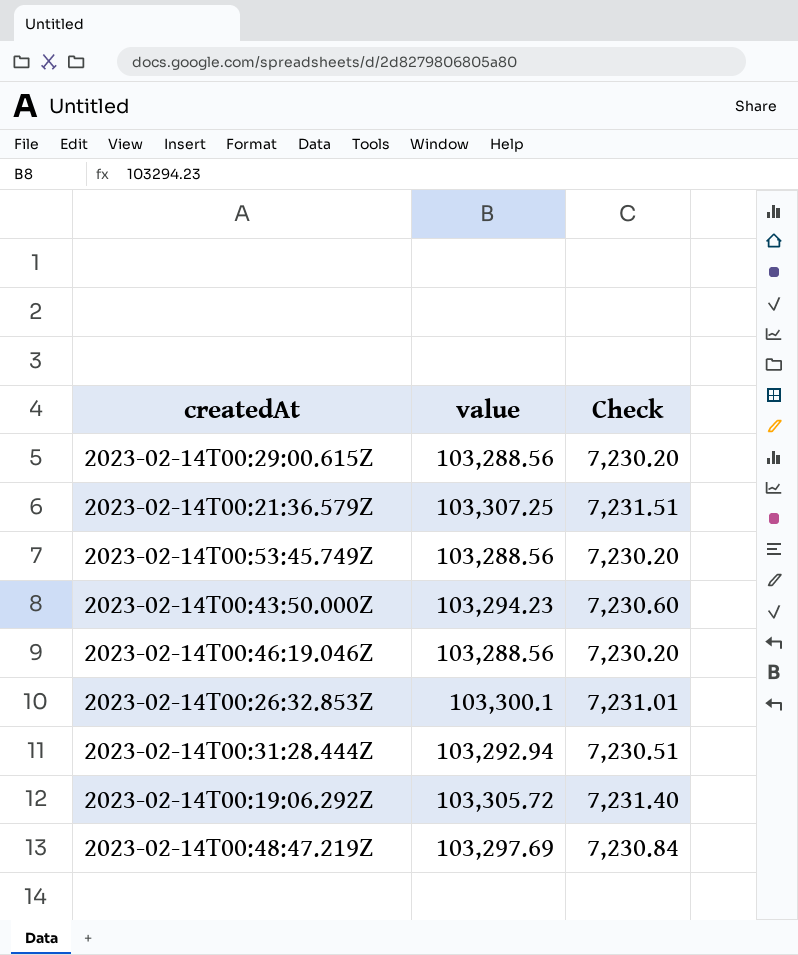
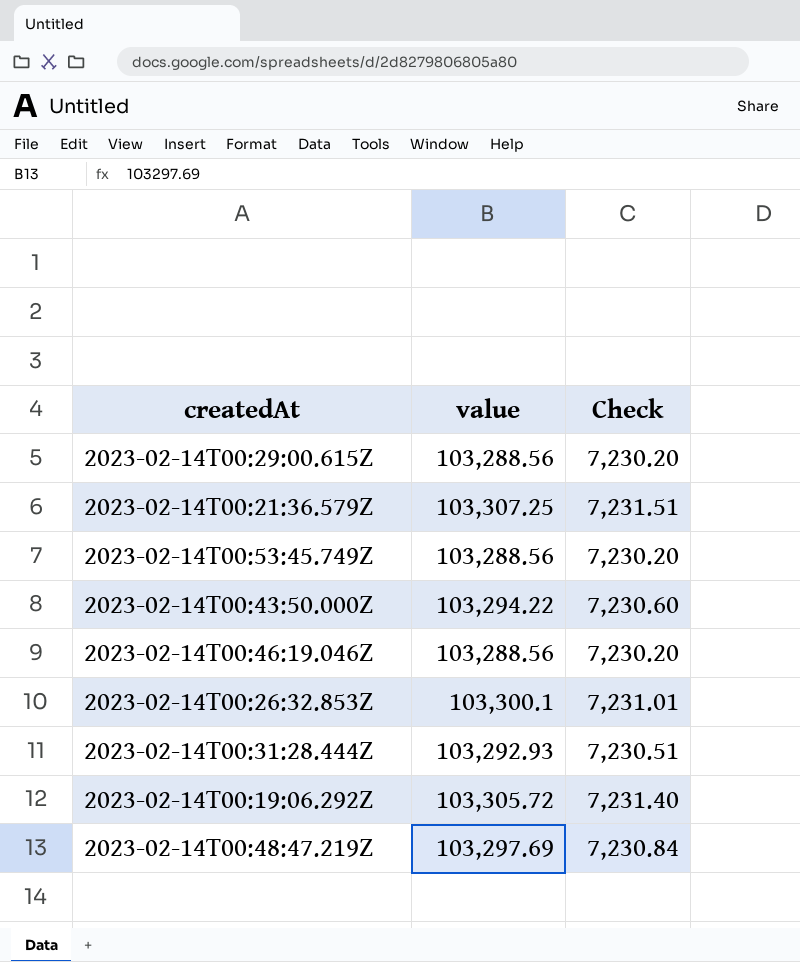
2023-02-14T00:43:50.000Z | value: 103,294.23 -> 103,294.22
2023-02-14T00:31:28.444Z | value: 103,292.94 -> 103,292.93

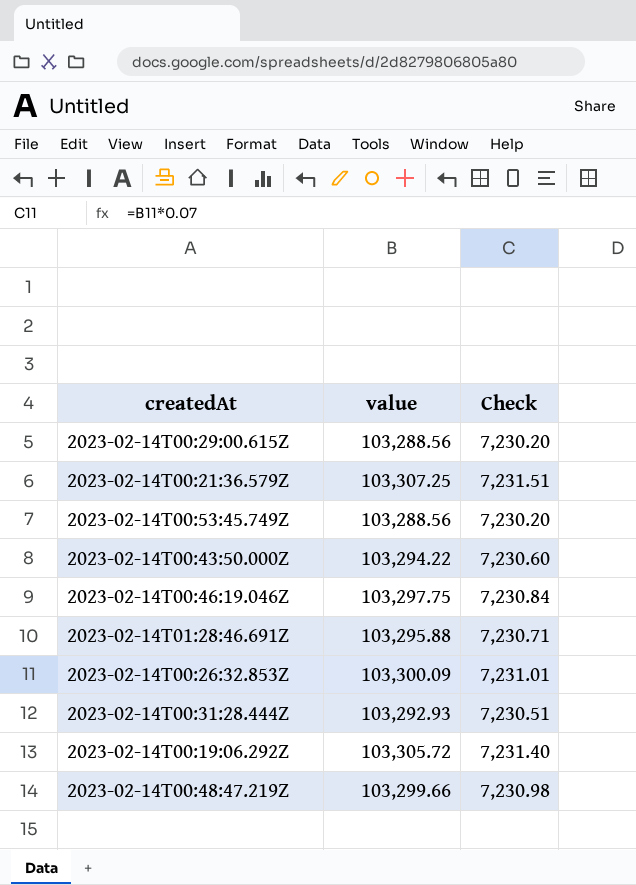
2023-02-14T00:46:19.046Z | value: 103,288.56 -> 103,297.75
2023-02-14T00:46:19.046Z | Check: 7,230.20 -> 7,230.84
row 2023-02-14T01:28:46.691Z: none -> 103,295.88 | 7,230.71
2023-02-14T00:26:32.853Z | value: 103,300.1 -> 103,300.09
2023-02-14T00:48:47.219Z | value: 103,297.69 -> 103,299.66
2023-02-14T00:48:47.219Z | Check: 7,230.84 -> 7,230.98

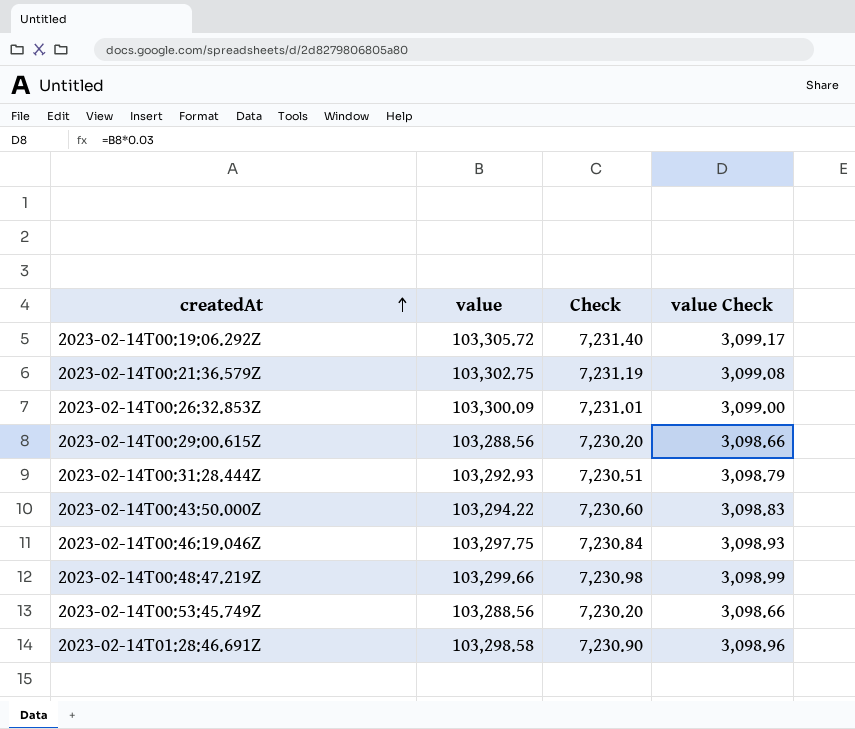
row order: none -> createdAt ascending
column value Check | formula: none -> [value] * 0.03
2023-02-14T00:21:36.579Z | value: 103,307.25 -> 103,302.75
2023-02-14T00:21:36.579Z | Check: 7,231.51 -> 7,231.19
2023-02-14T01:28:46.691Z | value: 103,295.88 -> 103,298.58
2023-02-14T01:28:46.691Z | Check: 7,230.71 -> 7,230.90

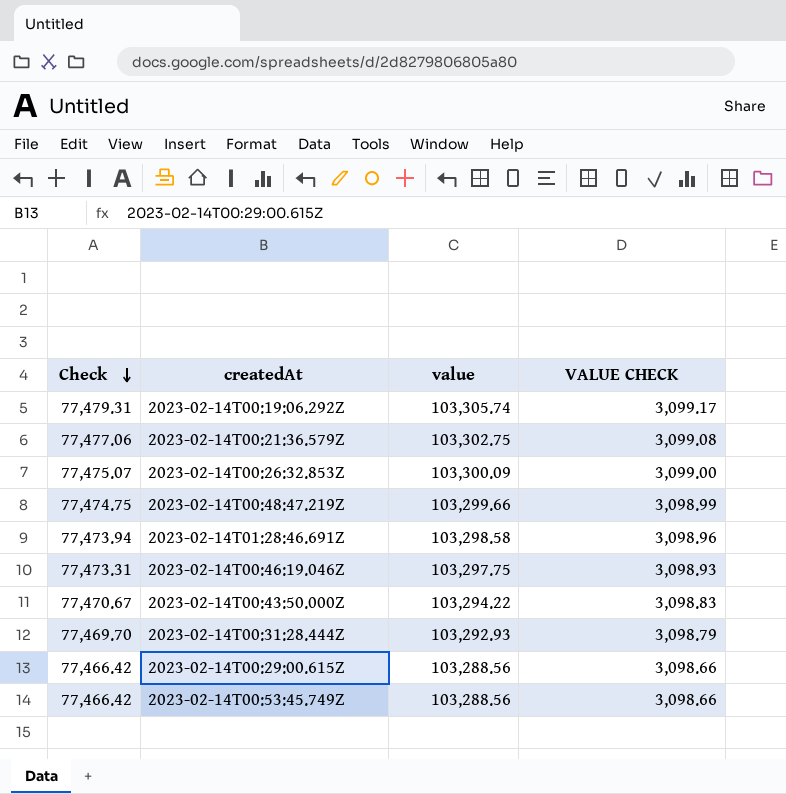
row order: createdAt ascending -> Check descending
column Check | formula: [value] * 0.07 -> [value] * 0.75
column Check | position: 3 -> 1
column name: value Check -> VALUE CHECK
2023-02-14T00:19:06.292Z | value: 103,305.72 -> 103,305.74

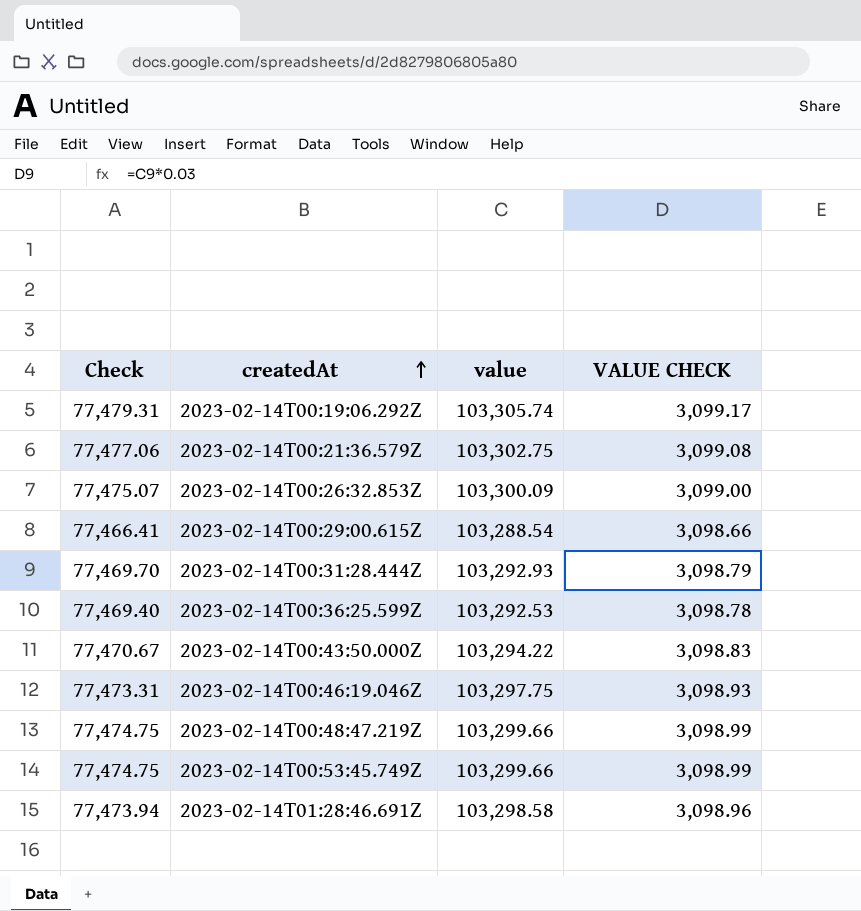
row order: Check descending -> createdAt ascending
2023-02-14T00:29:00.615Z | Check: 77,466.42 -> 77,466.41
2023-02-14T00:29:00.615Z | value: 103,288.56 -> 103,288.54
row 2023-02-14T00:36:25.599Z: none -> 77,469.40 | 103,292.53 | 3,098.78
2023-02-14T00:53:45.749Z | Check: 77,466.42 -> 77,474.75
2023-02-14T00:53:45.749Z | value: 103,288.56 -> 103,299.66
2023-02-14T00:53:45.749Z | VALUE CHECK: 3,098.66 -> 3,098.99

